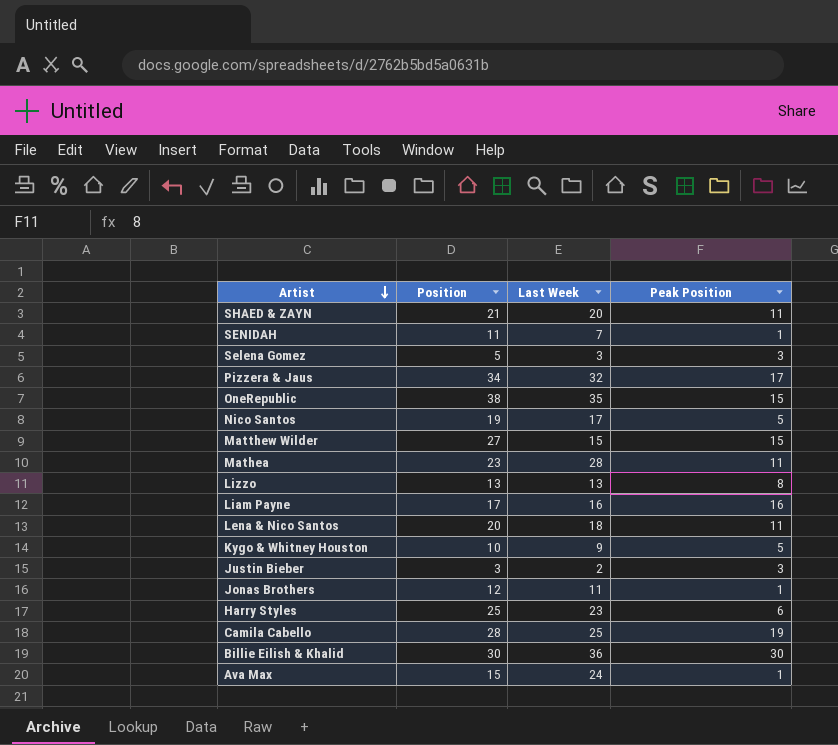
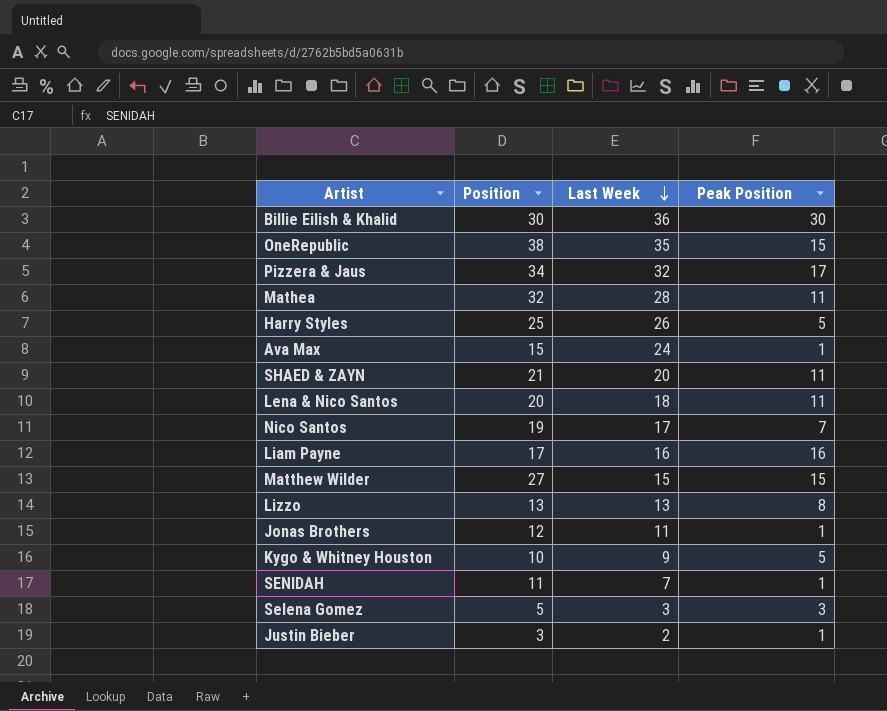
row order: Artist descending -> Last Week descending
row Camila Cabello: 28 | 25 | 19 -> none
Mathea | Position: 23 -> 32
Harry Styles | Last Week: 23 -> 26
Harry Styles | Peak Position: 6 -> 5
Nico Santos | Peak Position: 5 -> 7
Justin Bieber | Peak Position: 3 -> 1

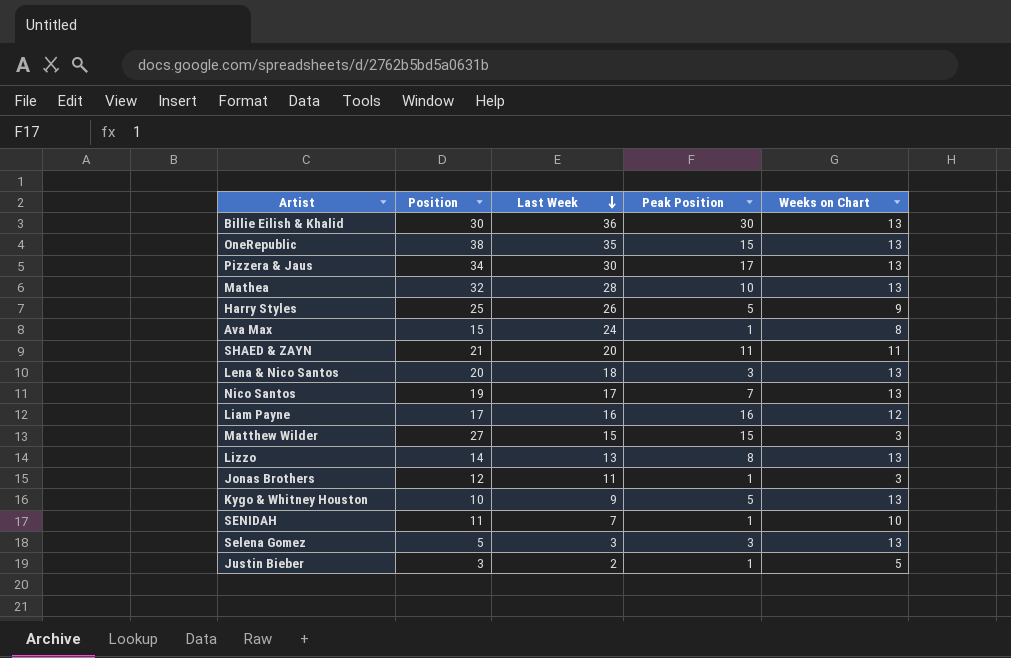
column Weeks on Chart | position: none -> 5
Pizzera & Jaus | Last Week: 32 -> 30
Mathea | Peak Position: 11 -> 10
Lena & Nico Santos | Peak Position: 11 -> 3
Lizzo | Position: 13 -> 14

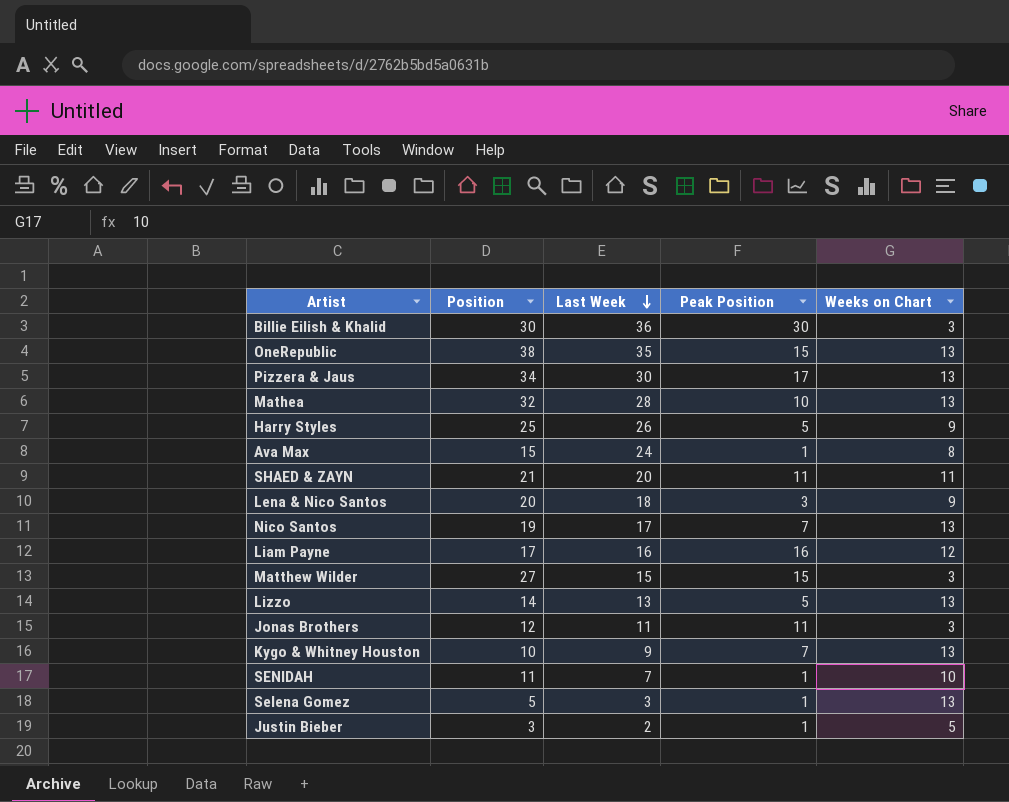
Billie Eilish & Khalid | Weeks on Chart: 13 -> 3
Lena & Nico Santos | Weeks on Chart: 13 -> 9
Lizzo | Peak Position: 8 -> 5
Jonas Brothers | Peak Position: 1 -> 11
Kygo & Whitney Houston | Peak Position: 5 -> 7
Selena Gomez | Peak Position: 3 -> 1

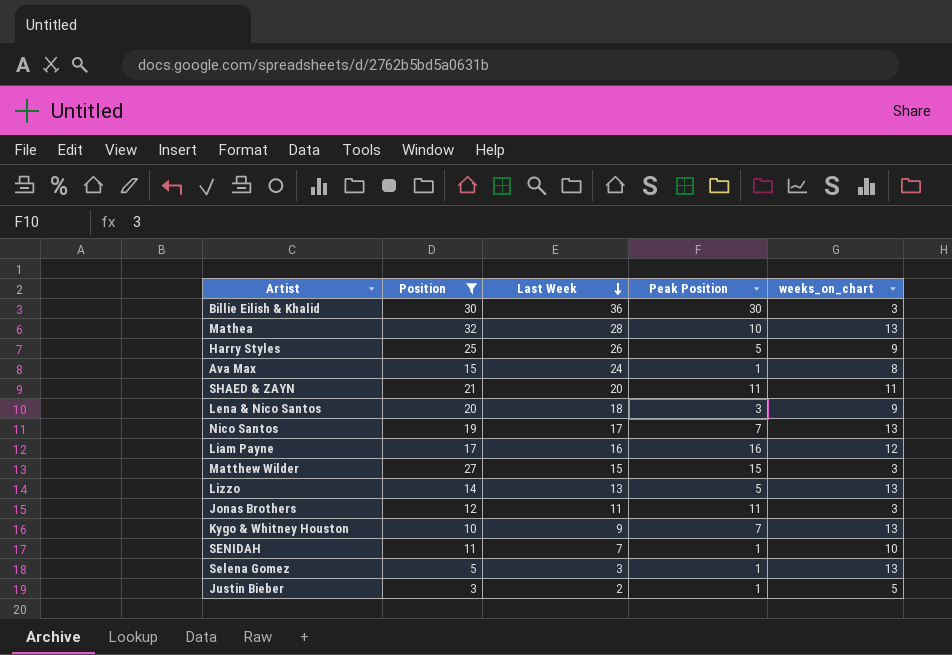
filter: none -> Position <= 32
column name: Weeks on Chart -> weeks_on_chart

